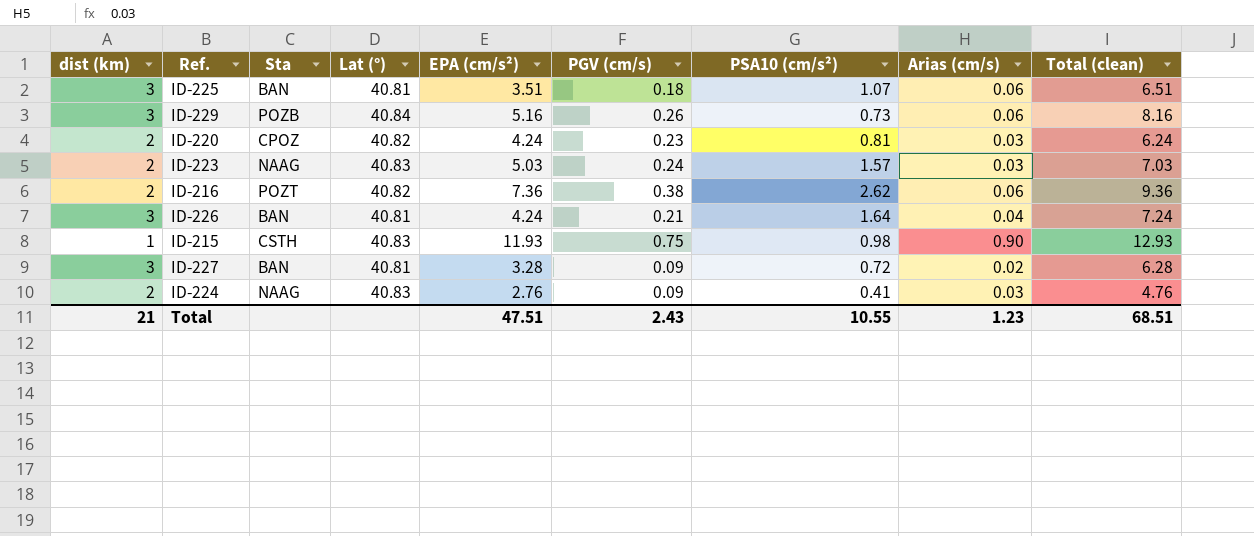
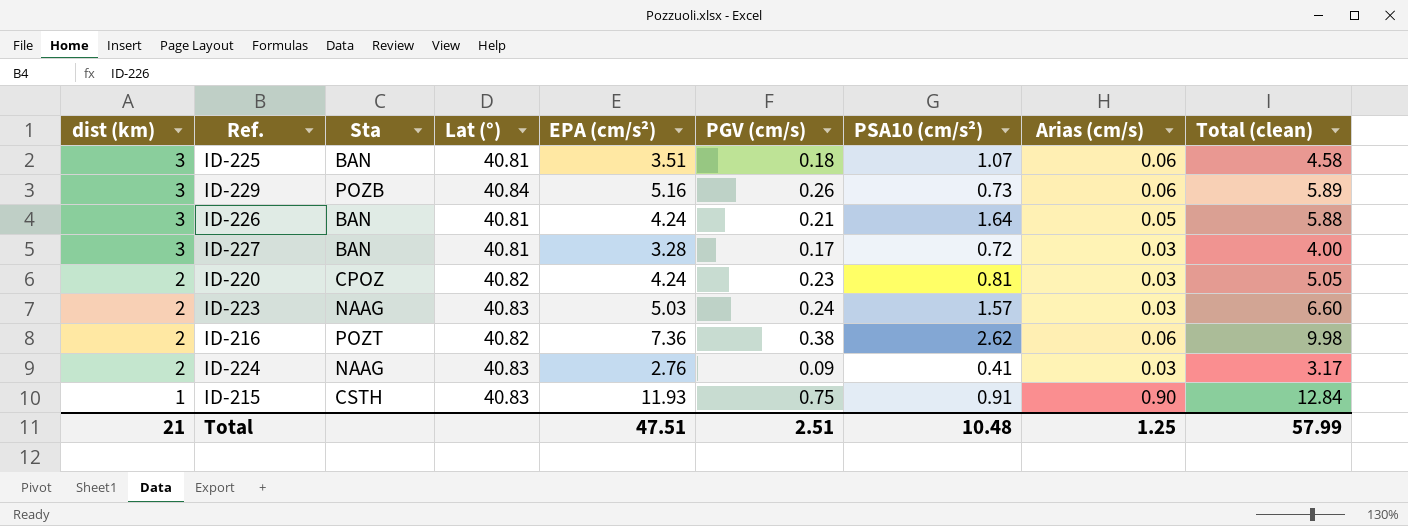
row order: none -> dist (km) descending
column Total (clean) | formula: [dist (km)] + [EPA (cm/s²)] -> [EPA (cm/s²)] + [PSA10 (cm/s²)]
ID-226 | Arias (cm/s): 0.04 -> 0.05
ID-227 | PGV (cm/s): 0.09 -> 0.17
ID-227 | Arias (cm/s): 0.02 -> 0.03
ID-215 | PSA10 (cm/s²): 0.98 -> 0.91
Total | PGV (cm/s): 2.43 -> 2.51
Total | PSA10 (cm/s²): 10.55 -> 10.48
Total | Arias (cm/s): 1.23 -> 1.25
Total | Total (clean): 68.51 -> 57.99

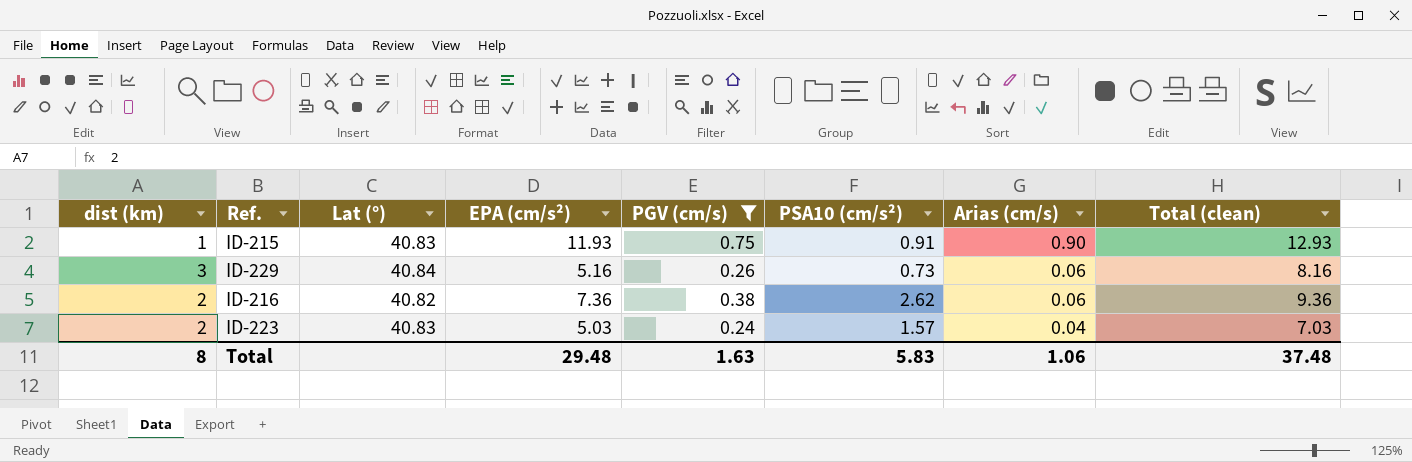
filter: none -> PGV (cm/s) >= 0.24
row order: dist (km) descending -> Arias (cm/s) descending
column Sta | position: 3 -> none
column Total (clean) | formula: [EPA (cm/s²)] + [PSA10 (cm/s²)] -> [dist (km)] + [EPA (cm/s²)]
ID-223 | Arias (cm/s): 0.03 -> 0.04
Total | dist (km): 21 -> 8
Total | EPA (cm/s²): 47.51 -> 29.48
Total | PGV (cm/s): 2.51 -> 1.63
Total | PSA10 (cm/s²): 10.48 -> 5.83
Total | Arias (cm/s): 1.25 -> 1.06
Total | Total (clean): 57.99 -> 37.48

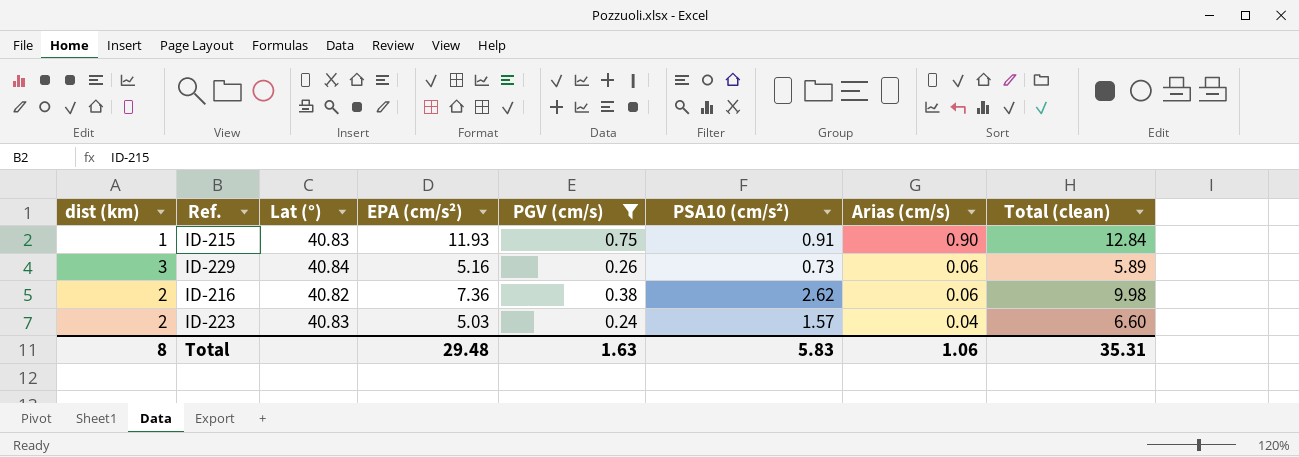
column Total (clean) | formula: [dist (km)] + [EPA (cm/s²)] -> [EPA (cm/s²)] + [PSA10 (cm/s²)]
Total | Total (clean): 37.48 -> 35.31

